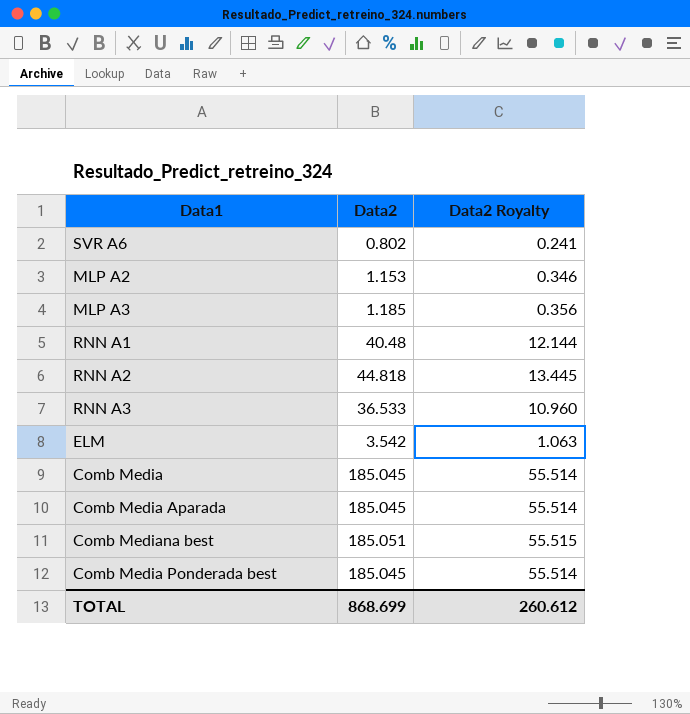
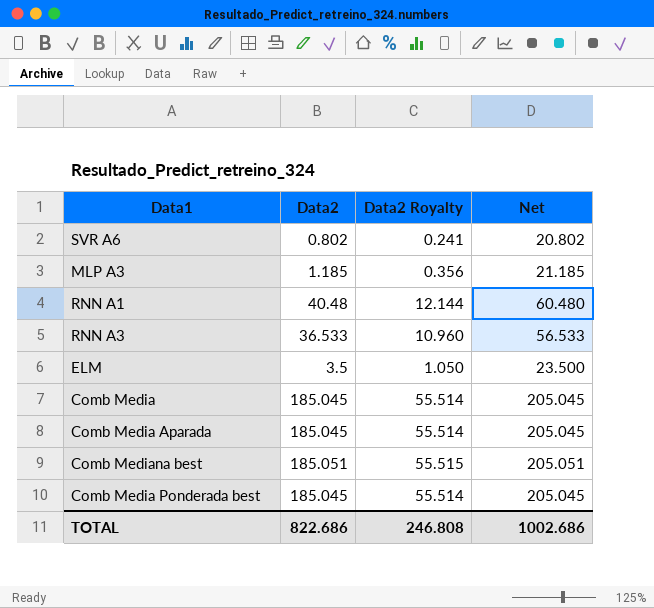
column Net | formula: none -> [Data2] + 20
row MLP A2: 1.153 | 0.346 -> none
row RNN A2: 44.818 | 13.445 -> none
ELM | Data2: 3.542 -> 3.5
ELM | Data2 Royalty: 1.063 -> 1.050
TOTAL | Data2: 868.699 -> 822.686
TOTAL | Data2 Royalty: 260.612 -> 246.808

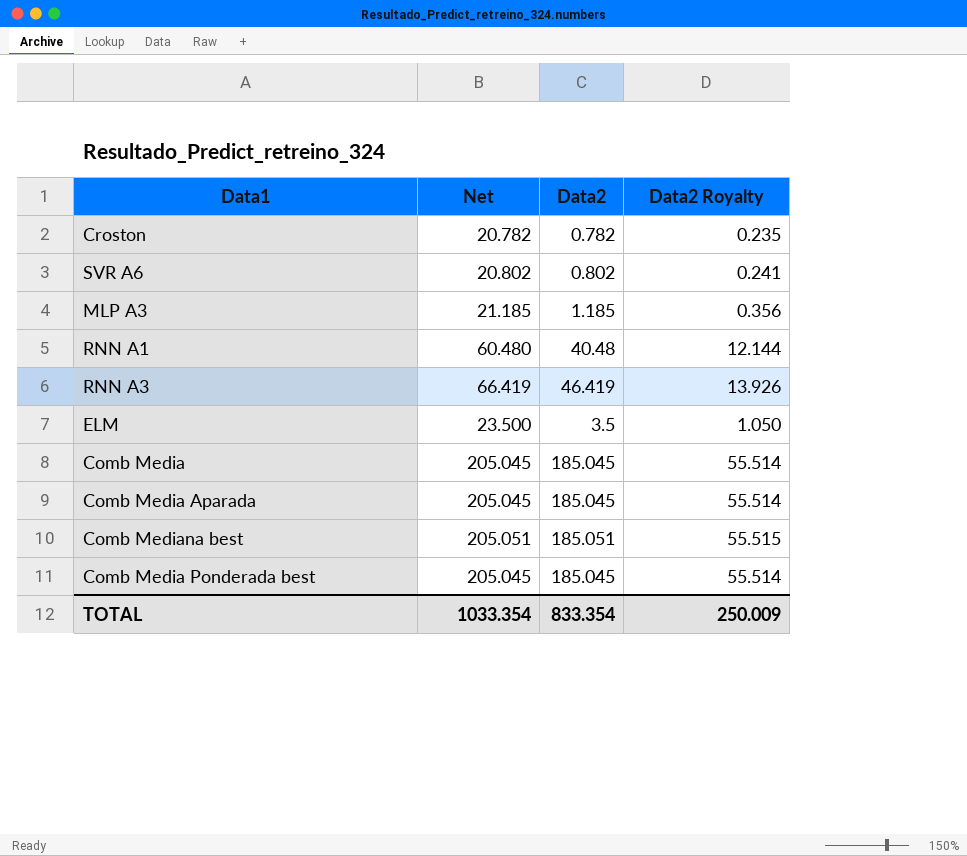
column Net | position: 4 -> 2
row Croston: none -> 20.782 | 0.782 | 0.235
RNN A3 | Net: 56.533 -> 66.419
RNN A3 | Data2: 36.533 -> 46.419
RNN A3 | Data2 Royalty: 10.960 -> 13.926
TOTAL | Net: 1002.686 -> 1033.354
TOTAL | Data2: 822.686 -> 833.354
TOTAL | Data2 Royalty: 246.808 -> 250.009

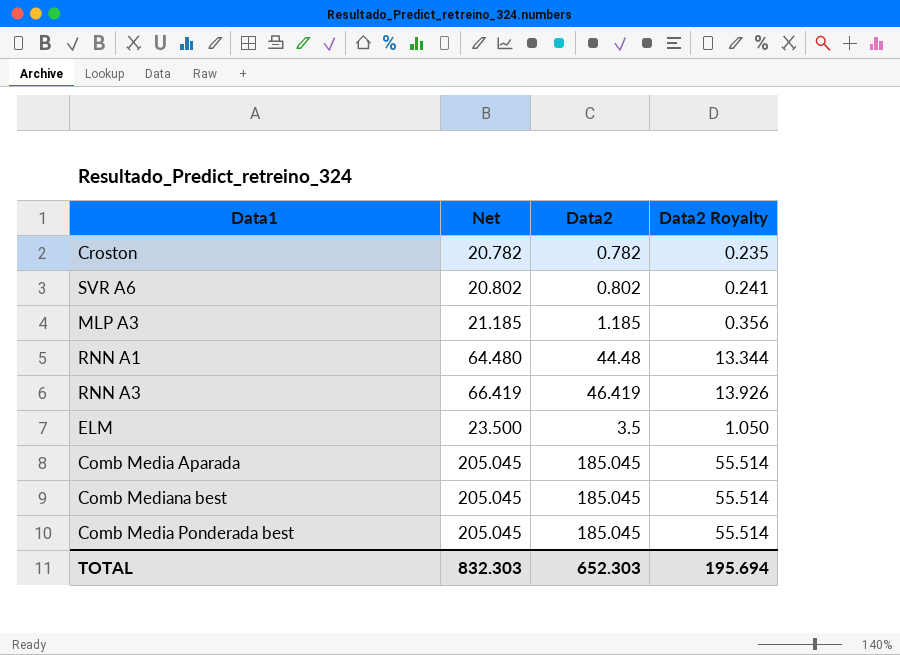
row Comb Media: 205.045 | 185.045 | 55.514 -> none
RNN A1 | Net: 60.480 -> 64.480
RNN A1 | Data2: 40.48 -> 44.48
RNN A1 | Data2 Royalty: 12.144 -> 13.344
Comb Mediana best | Net: 205.051 -> 205.045
Comb Mediana best | Data2: 185.051 -> 185.045
Comb Mediana best | Data2 Royalty: 55.515 -> 55.514
TOTAL | Net: 1033.354 -> 832.303
TOTAL | Data2: 833.354 -> 652.303
TOTAL | Data2 Royalty: 250.009 -> 195.694

